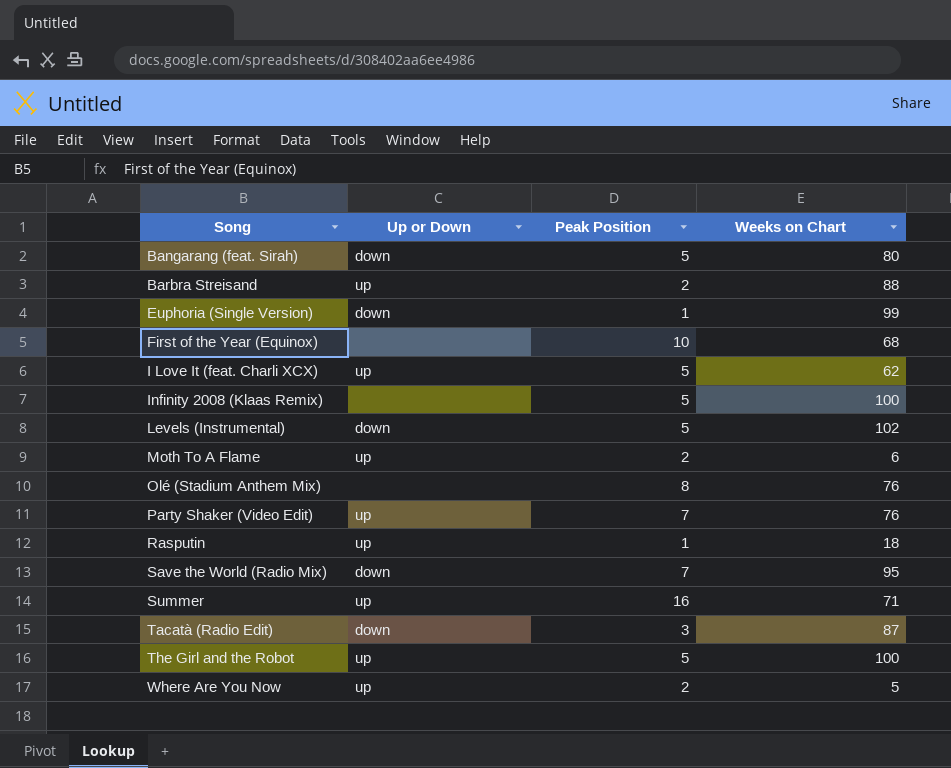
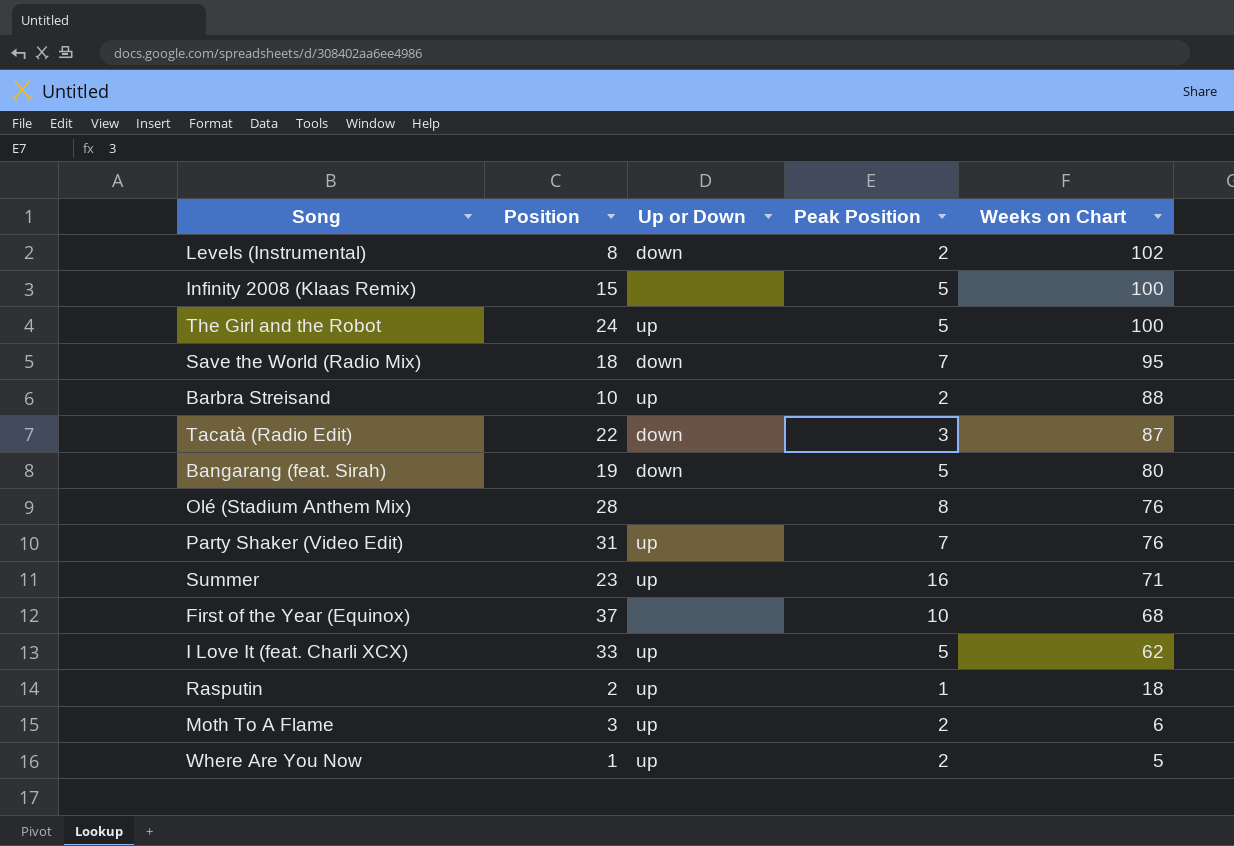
row order: Song ascending -> Weeks on Chart descending
column Position | position: none -> 2
row Euphoria (Single Version): down | 1 | 99 -> none
Levels (Instrumental) | Peak Position: 5 -> 2

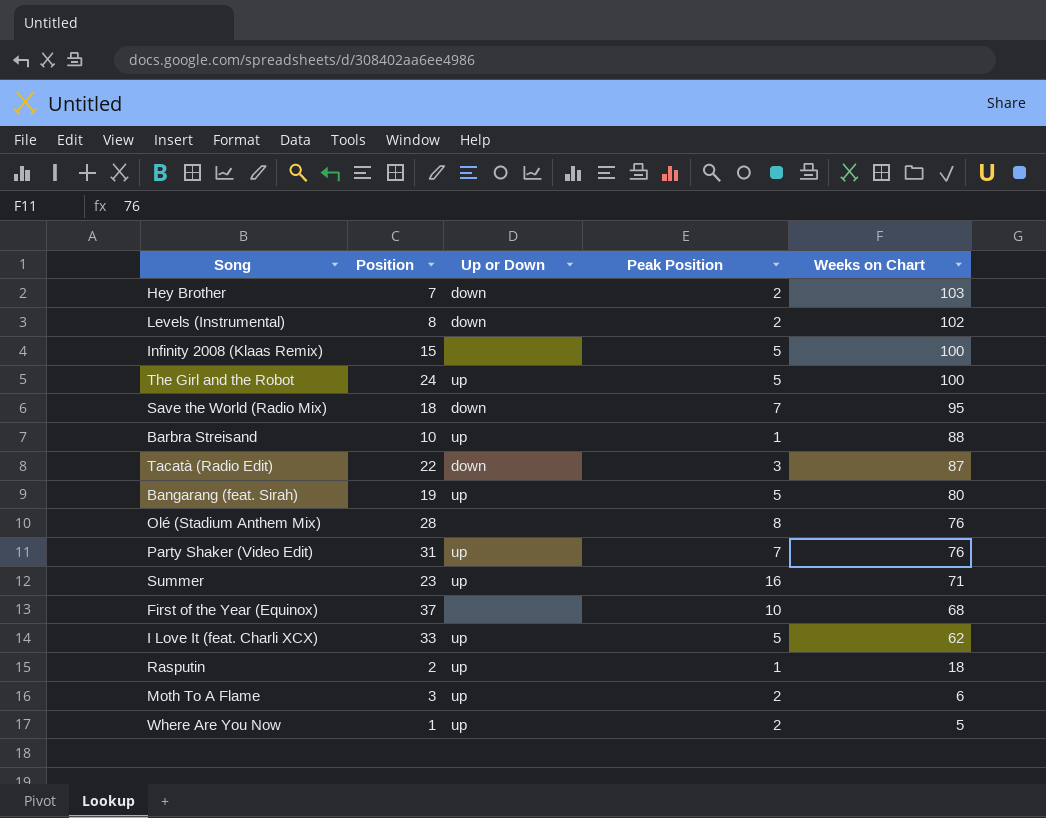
row Hey Brother: none -> 7 | down | 2 | 103
Barbra Streisand | Peak Position: 2 -> 1
Bangarang (feat. Sirah) | Up or Down: down -> up

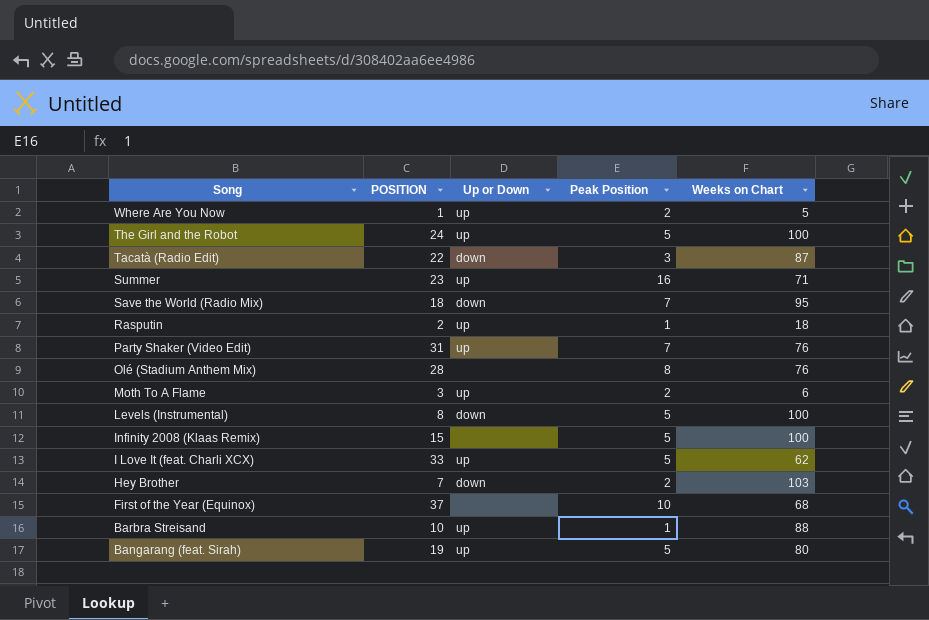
row order: Weeks on Chart descending -> Song descending
column name: Position -> POSITION
Levels (Instrumental) | Peak Position: 2 -> 5
Levels (Instrumental) | Weeks on Chart: 102 -> 100

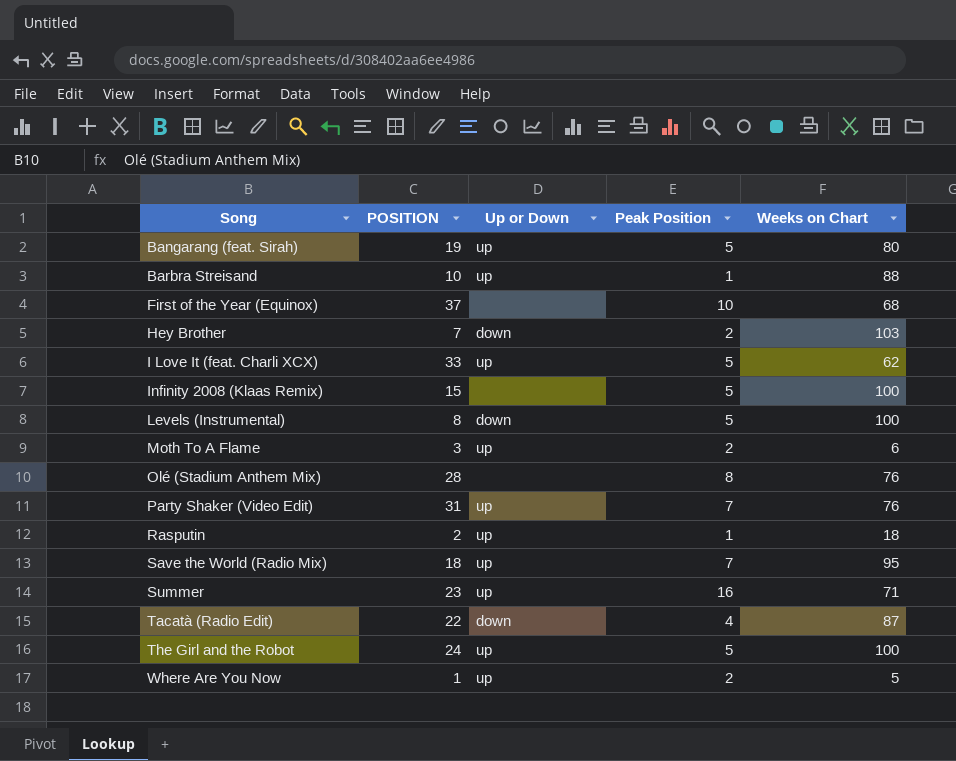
row order: Song descending -> Song ascending
Save the World (Radio Mix) | Up or Down: down -> up
Tacatà (Radio Edit) | Peak Position: 3 -> 4

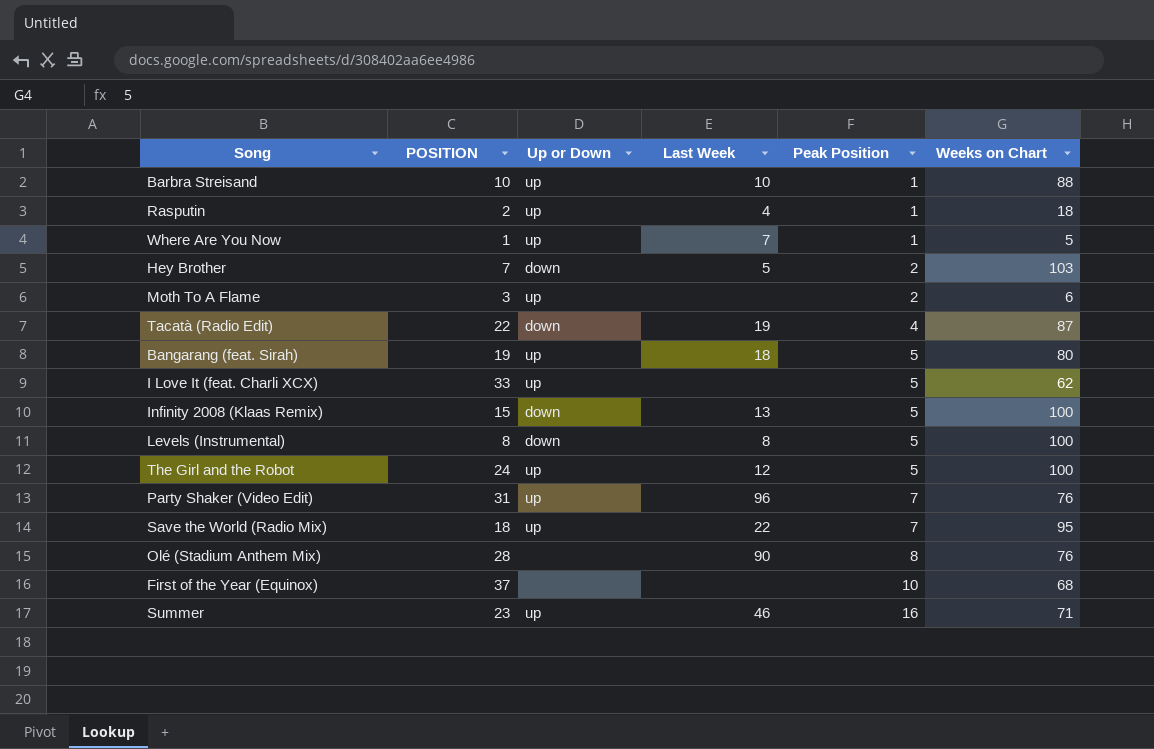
row order: Song ascending -> Peak Position ascending
column Last Week | position: none -> 4
Where Are You Now | Peak Position: 2 -> 1
Infinity 2008 (Klaas Remix) | Up or Down: none -> down

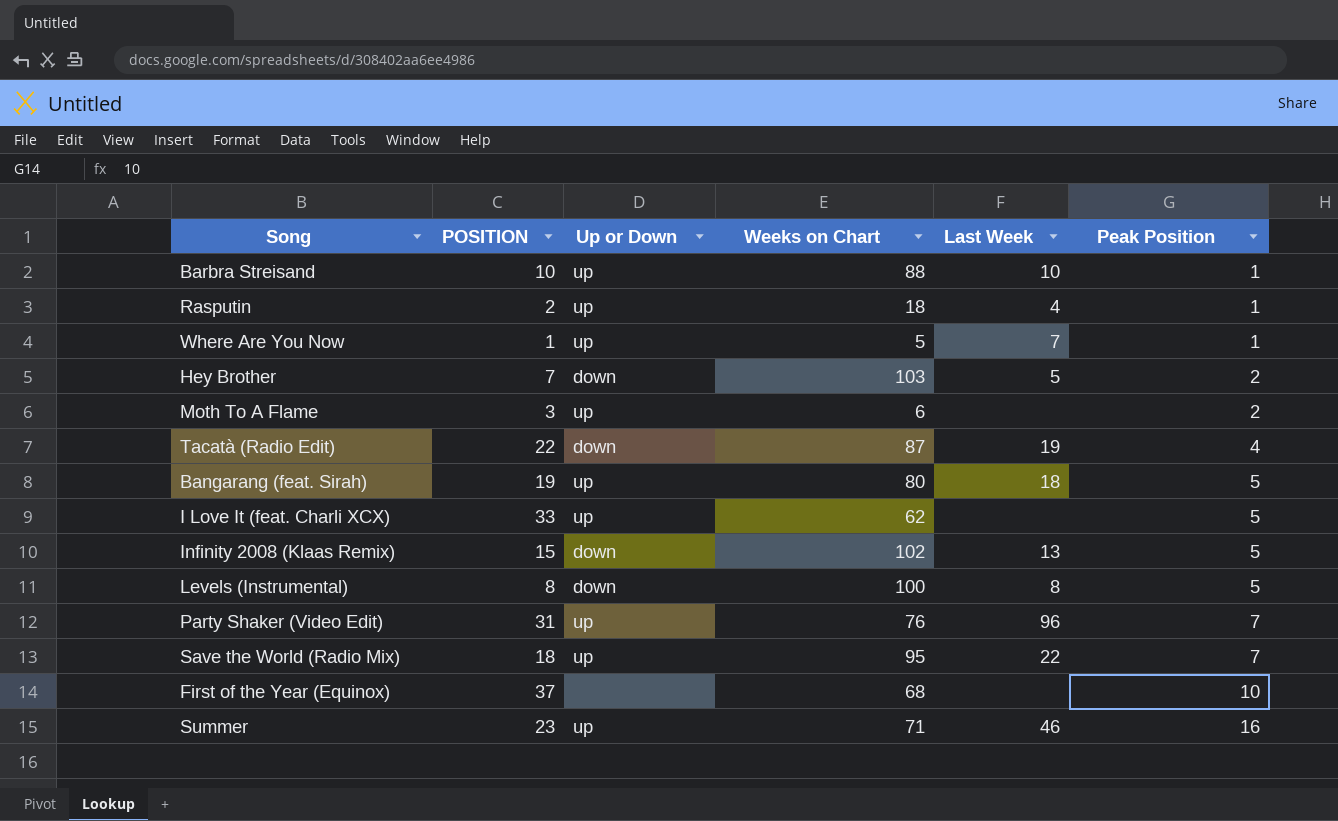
column Weeks on Chart | position: 6 -> 4
row The Girl and the Robot: 24 | up | 12 | 5 | 100 -> none
row Olé (Stadium Anthem Mix): 28 | none | 90 | 8 | 76 -> none
Infinity 2008 (Klaas Remix) | Weeks on Chart: 100 -> 102

